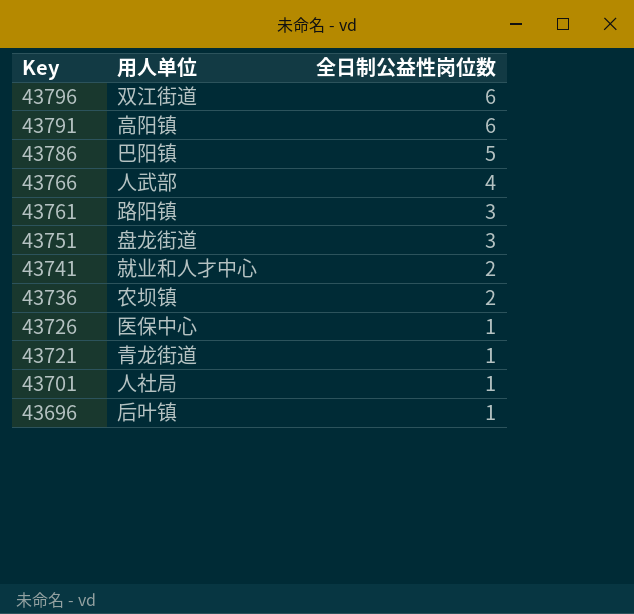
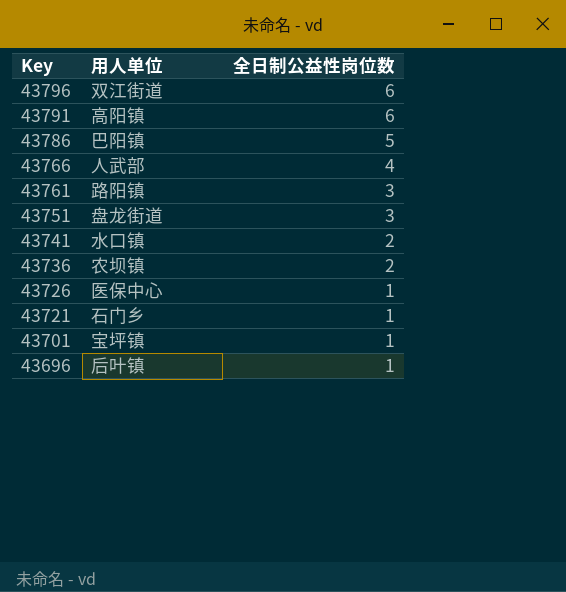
43741 | 用人单位: 就业和人才中心 -> 水口镇
43721 | 用人单位: 青龙街道 -> 石门乡
43701 | 用人单位: 人社局 -> 宝坪镇

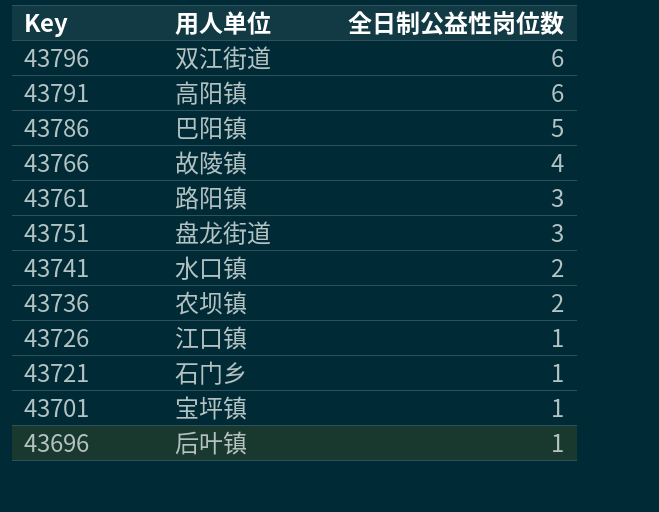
43766 | 用人单位: 人武部 -> 故陵镇
43726 | 用人单位: 医保中心 -> 江口镇

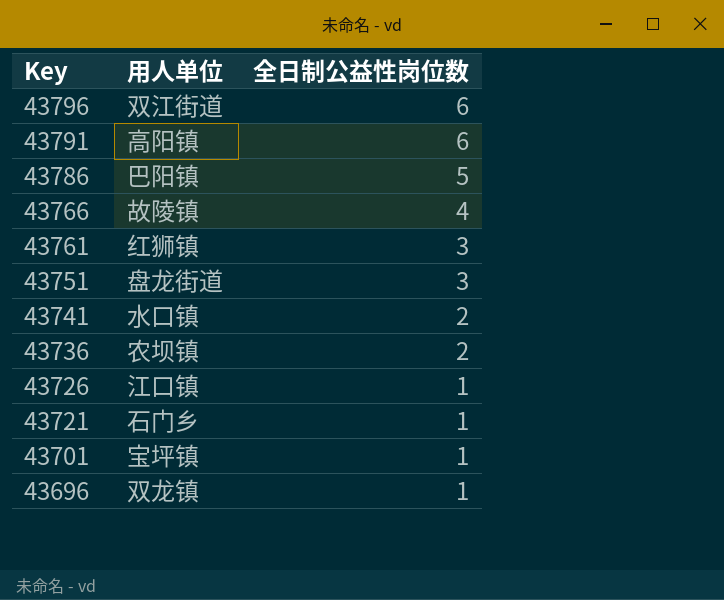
43761 | 用人单位: 路阳镇 -> 红狮镇
43696 | 用人单位: 后叶镇 -> 双龙镇

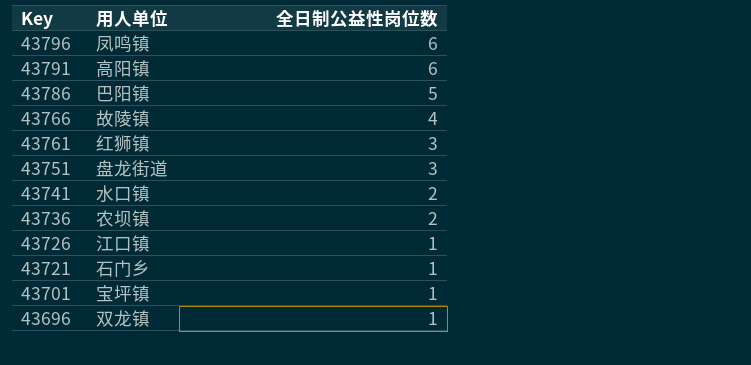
43796 | 用人单位: 双江街道 -> 凤鸣镇

